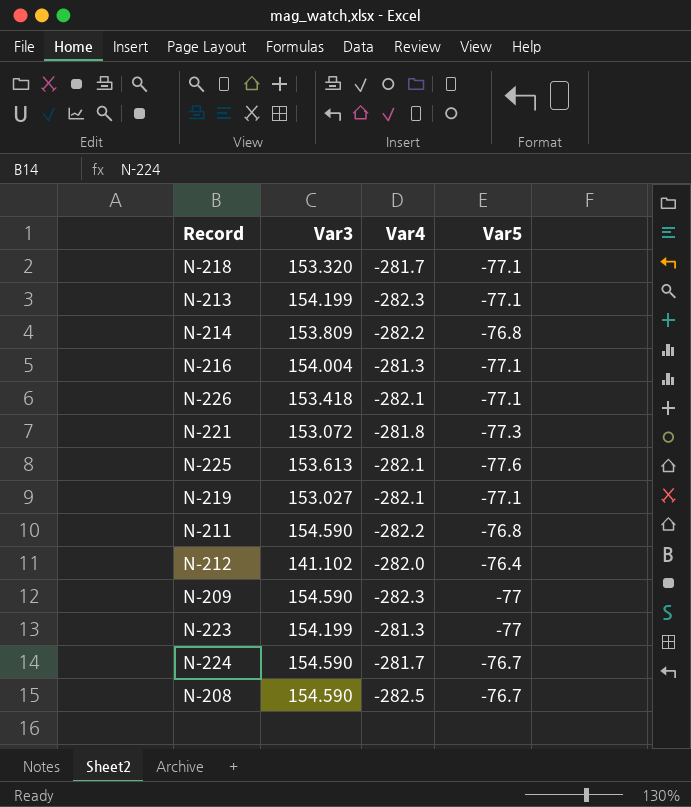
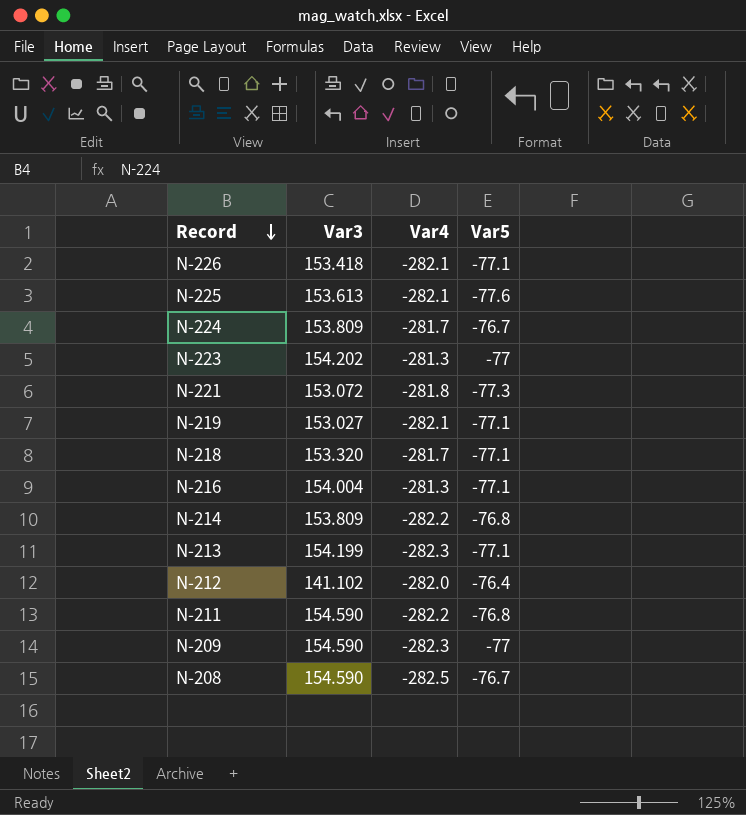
row order: none -> Record descending
N-224 | Var3: 154.590 -> 153.809
N-223 | Var3: 154.199 -> 154.202

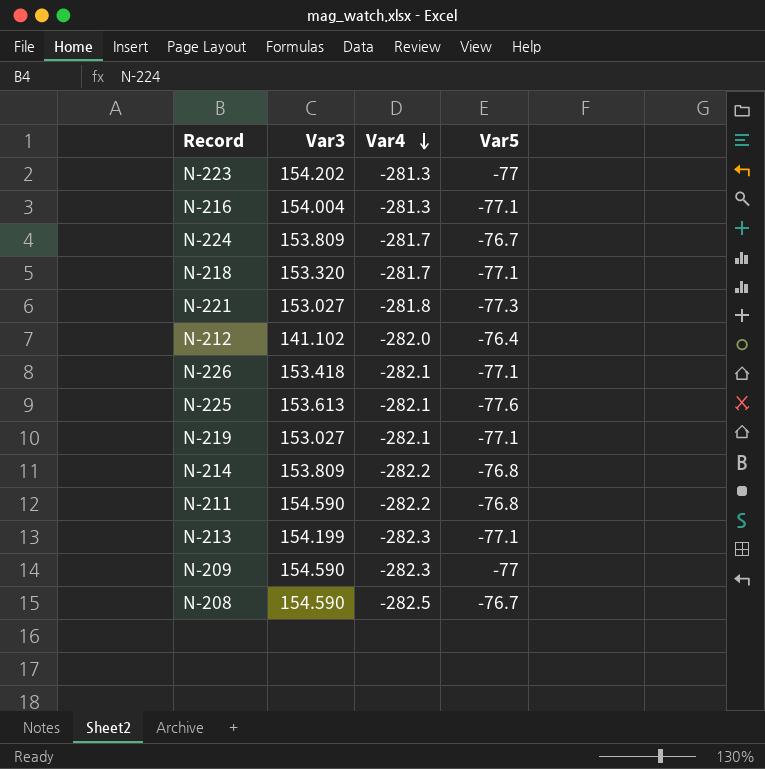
row order: Record descending -> Var4 descending
N-221 | Var3: 153.072 -> 153.027

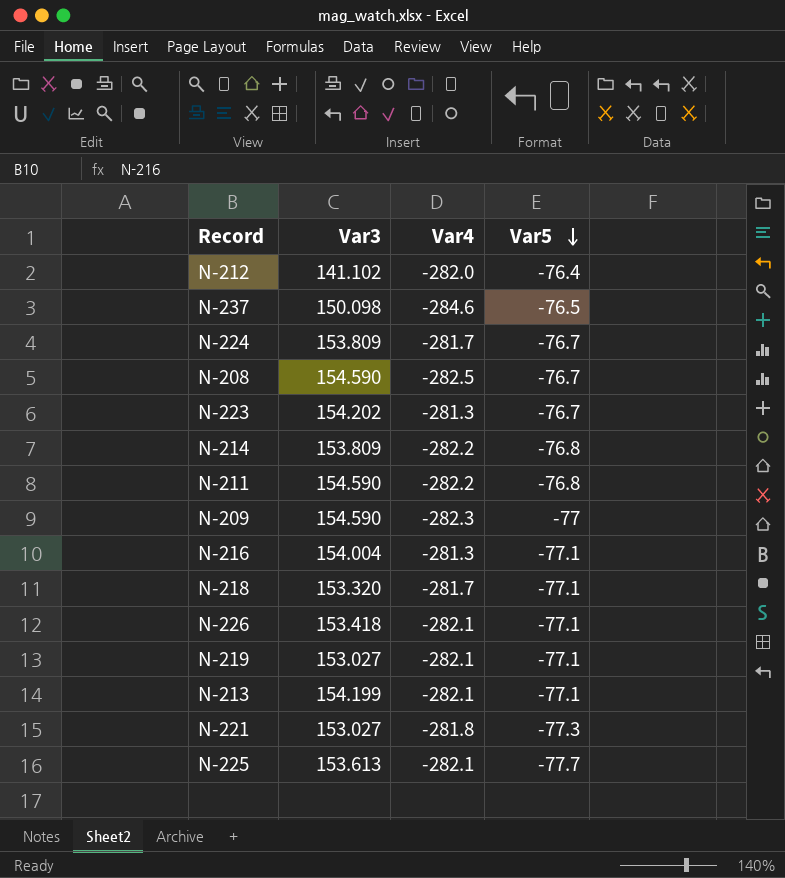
row order: Var4 descending -> Var5 descending
row N-237: none -> 150.098 | -284.6 | -76.5
N-223 | Var5: -77 -> -76.7
N-213 | Var4: -282.3 -> -282.1
N-225 | Var5: -77.6 -> -77.7

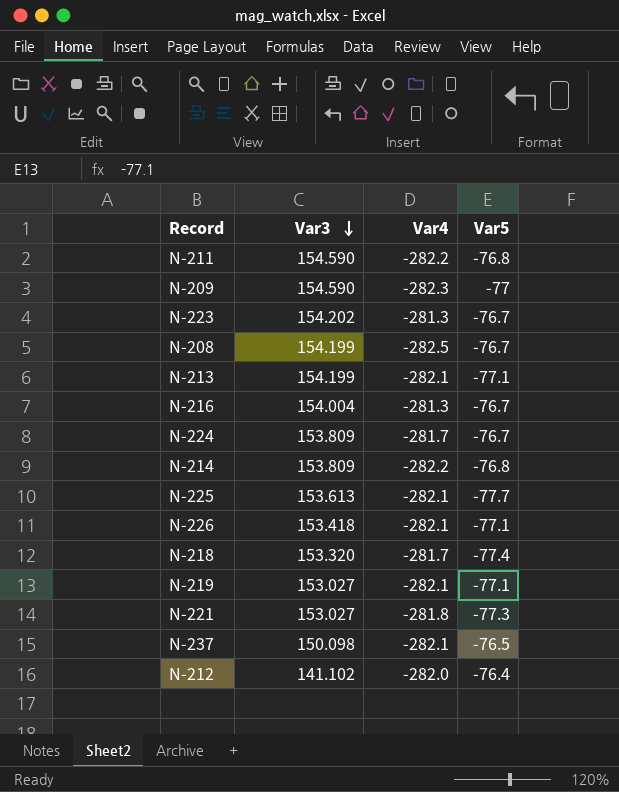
row order: Var5 descending -> Var3 descending
N-208 | Var3: 154.590 -> 154.199
N-216 | Var5: -77.1 -> -76.7
N-218 | Var5: -77.1 -> -77.4
N-237 | Var4: -284.6 -> -282.1

